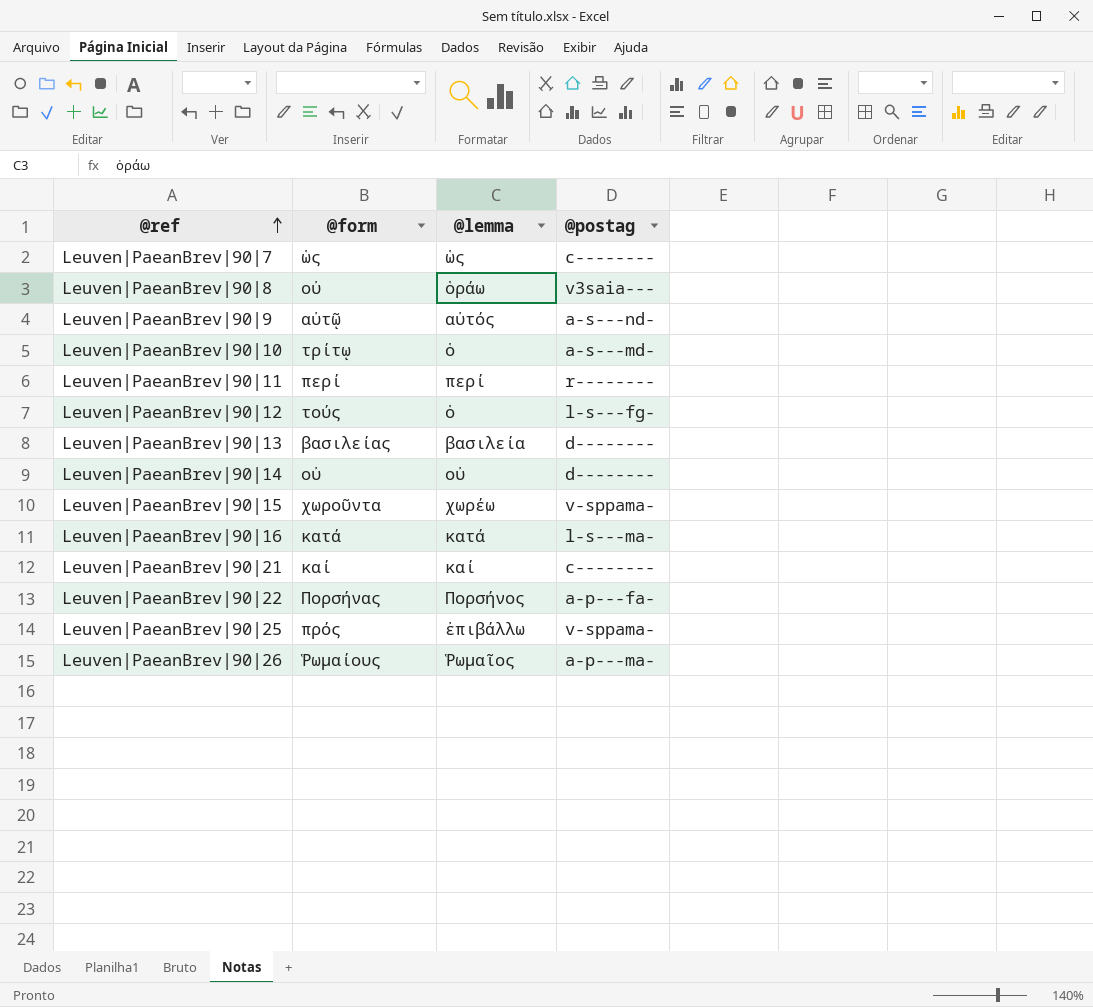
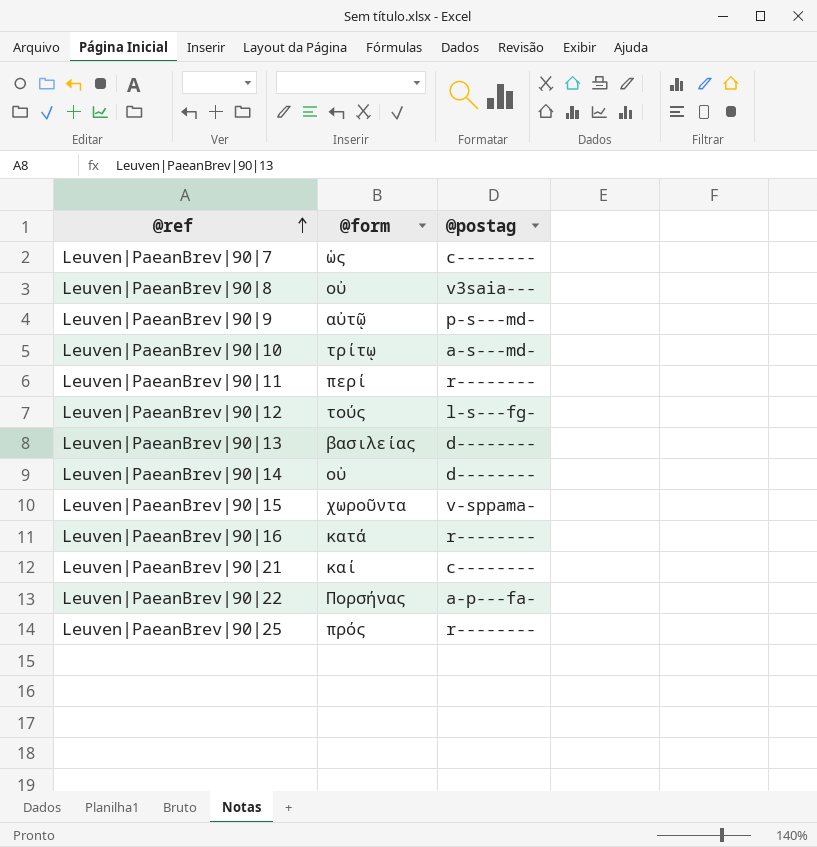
column @lemma | position: 3 -> none
row Leuven|PaeanBrev|90|26: Ῥωμαίους | Ῥωμαῖος | a-p---ma- -> none
Leuven|PaeanBrev|90|9 | @postag: a-s---nd- -> p-s---md-
Leuven|PaeanBrev|90|16 | @postag: l-s---ma- -> r--------
Leuven|PaeanBrev|90|25 | @postag: v-sppama- -> r--------

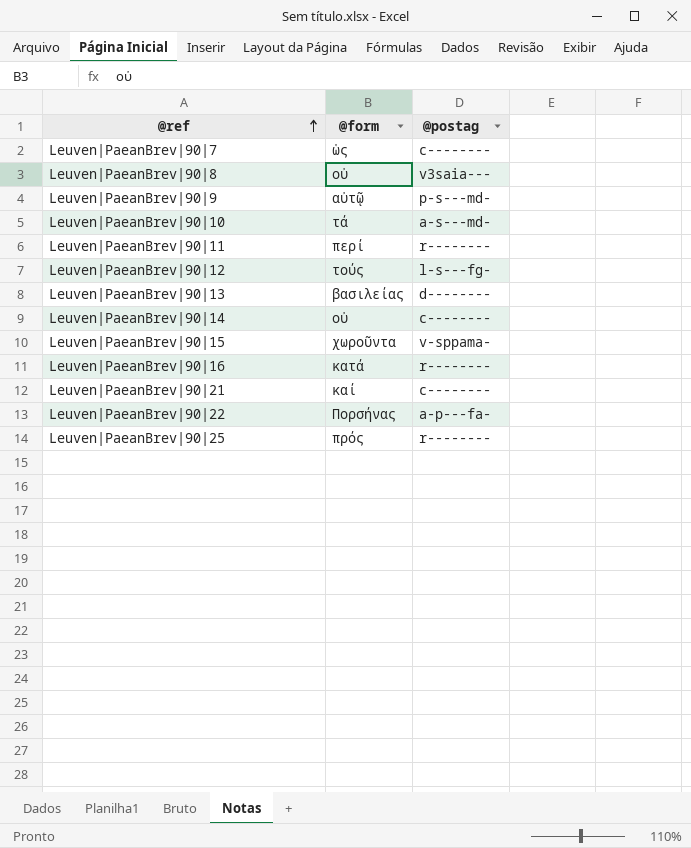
Leuven|PaeanBrev|90|10 | @form: τρίτῳ -> τά
Leuven|PaeanBrev|90|14 | @postag: d-------- -> c--------

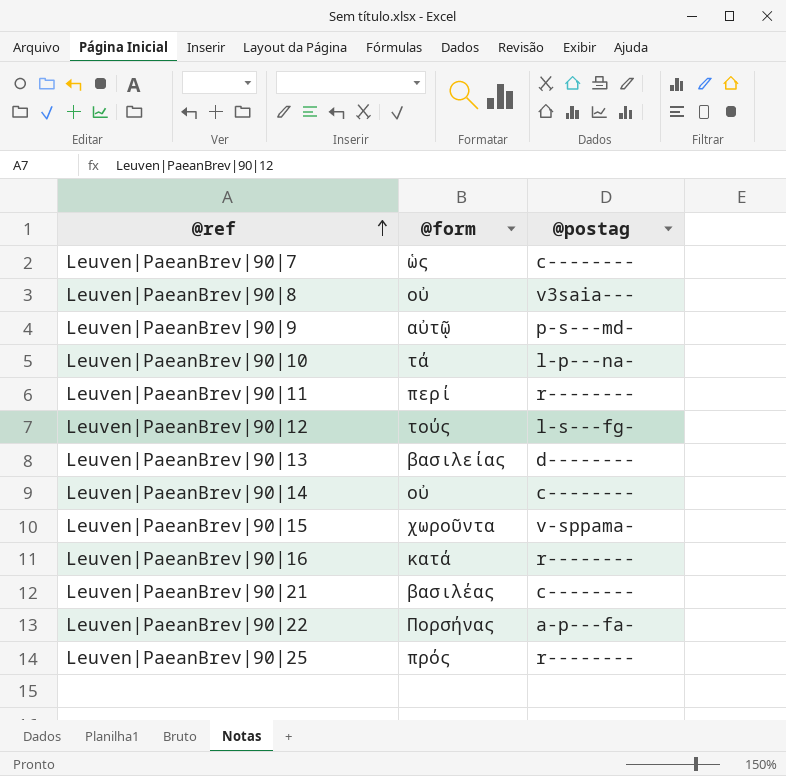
Leuven|PaeanBrev|90|10 | @postag: a-s---md- -> l-p---na-
Leuven|PaeanBrev|90|21 | @form: καί -> βασιλέας

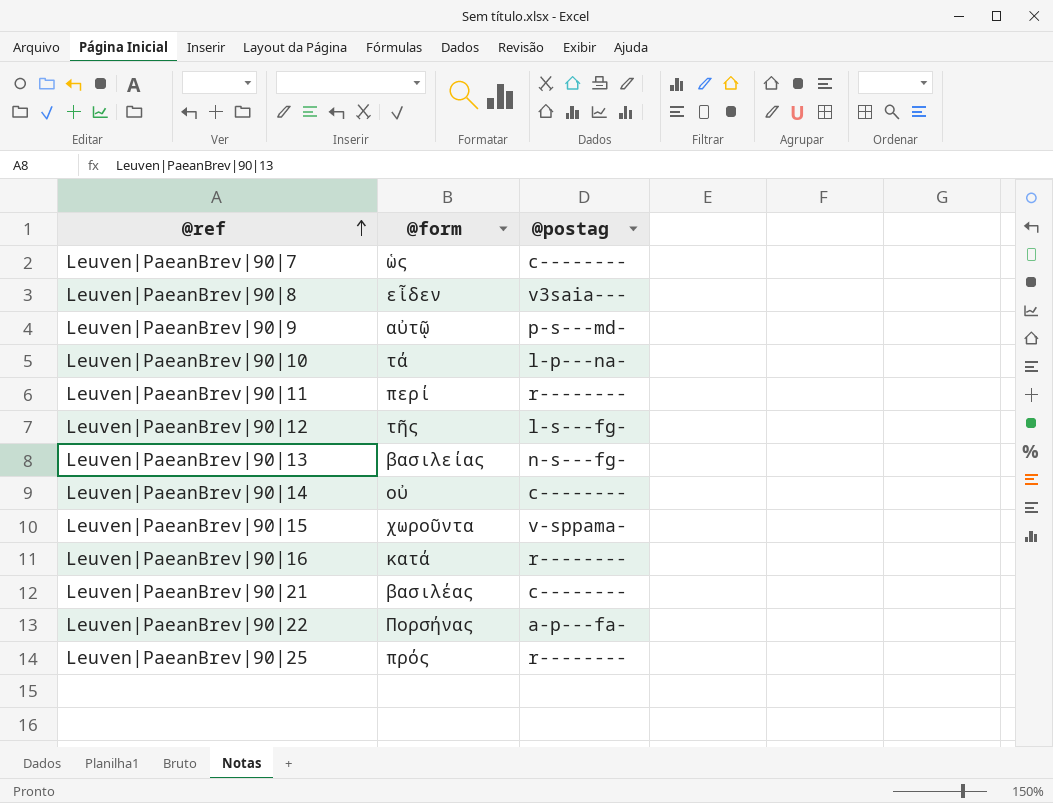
Leuven|PaeanBrev|90|8 | @form: οὐ -> εἶδεν
Leuven|PaeanBrev|90|12 | @form: τούς -> τῆς
Leuven|PaeanBrev|90|13 | @postag: d-------- -> n-s---fg-

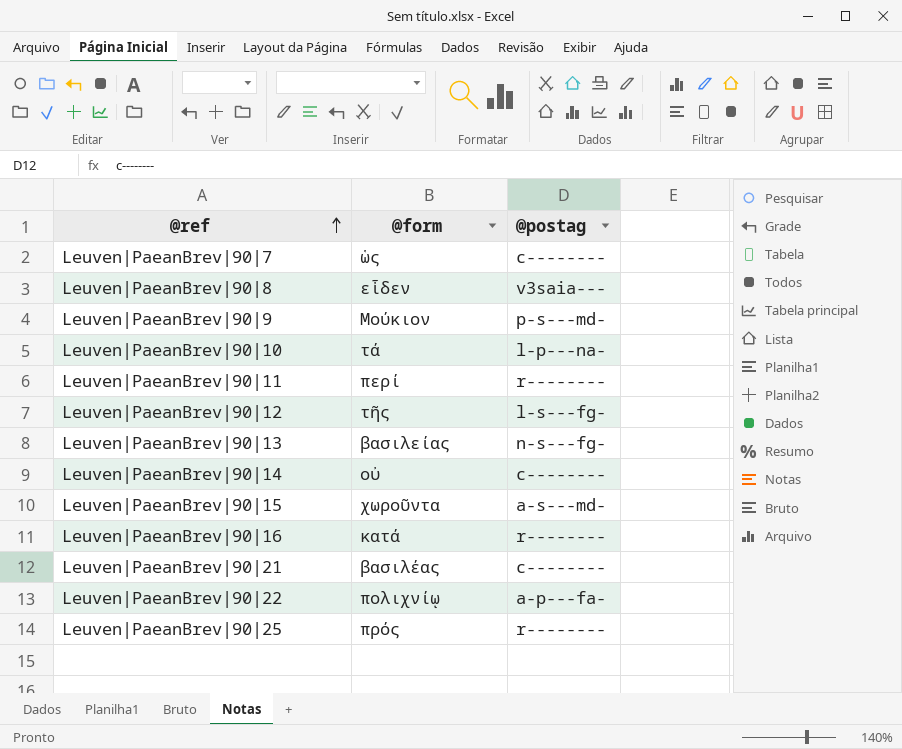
Leuven|PaeanBrev|90|9 | @form: αὐτῷ -> Μούκιον
Leuven|PaeanBrev|90|15 | @postag: v-sppama- -> a-s---md-
Leuven|PaeanBrev|90|22 | @form: Πορσήνας -> πολιχνίῳ

